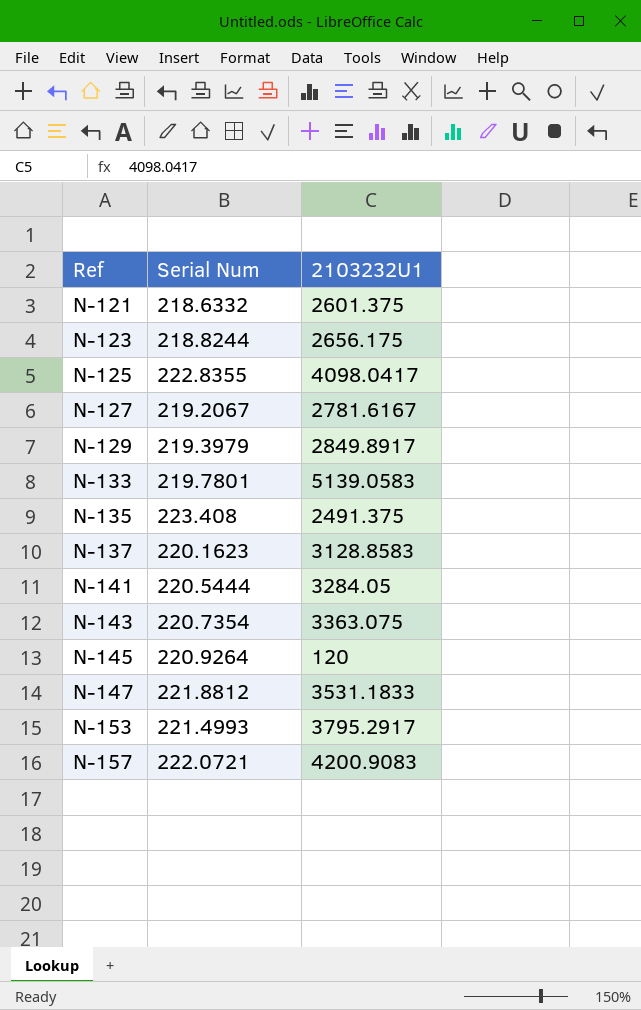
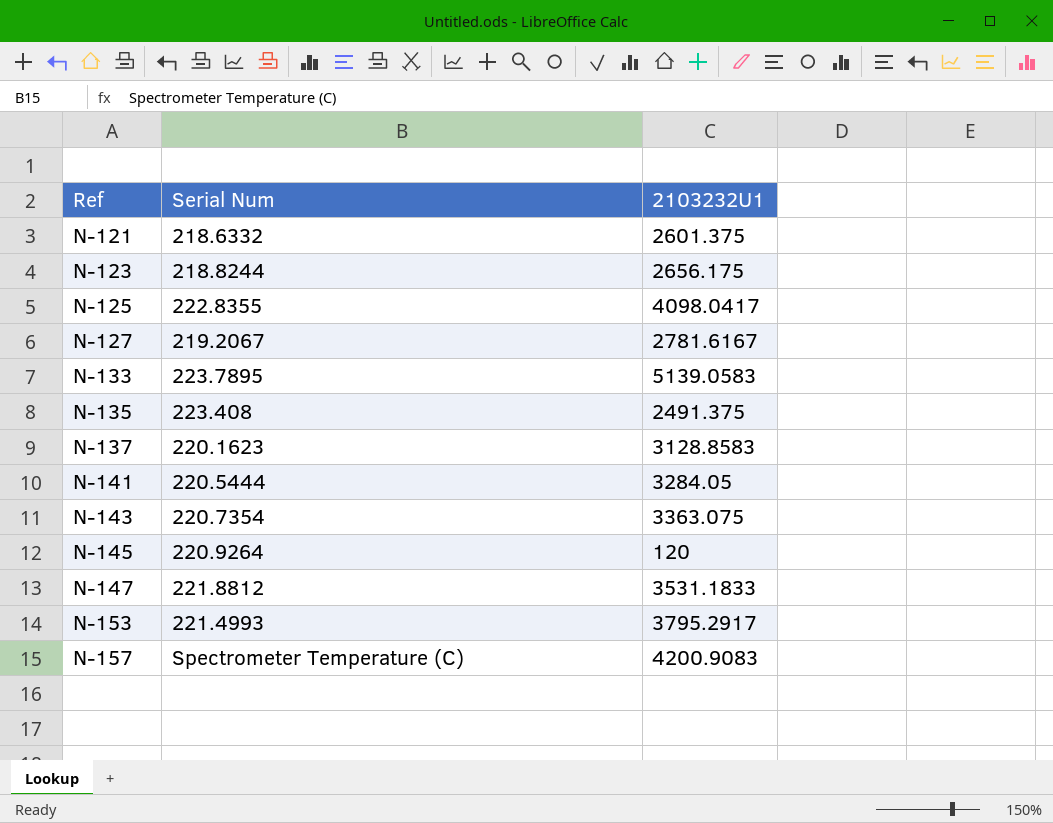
row N-129: 219.3979 | 2849.8917 -> none
N-133 | Serial Num: 219.7801 -> 223.7895
N-157 | Serial Num: 222.0721 -> Spectrometer Temperature (C)

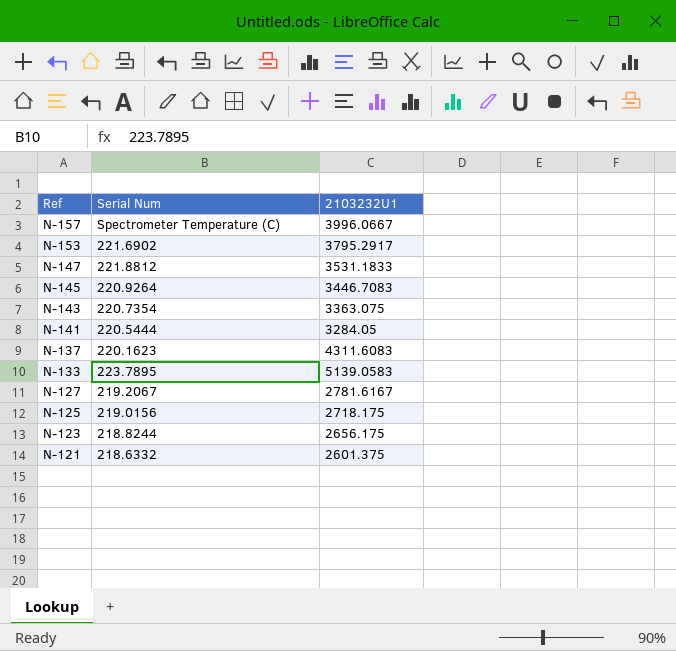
row order: Ref ascending -> Ref descending
row N-135: 223.408 | 2491.375 -> none
N-157 | 2103232U1: 4200.9083 -> 3996.0667
N-153 | Serial Num: 221.4993 -> 221.6902
N-145 | 2103232U1: 120 -> 3446.7083
N-137 | 2103232U1: 3128.8583 -> 4311.6083
N-125 | Serial Num: 222.8355 -> 219.0156
N-125 | 2103232U1: 4098.0417 -> 2718.175

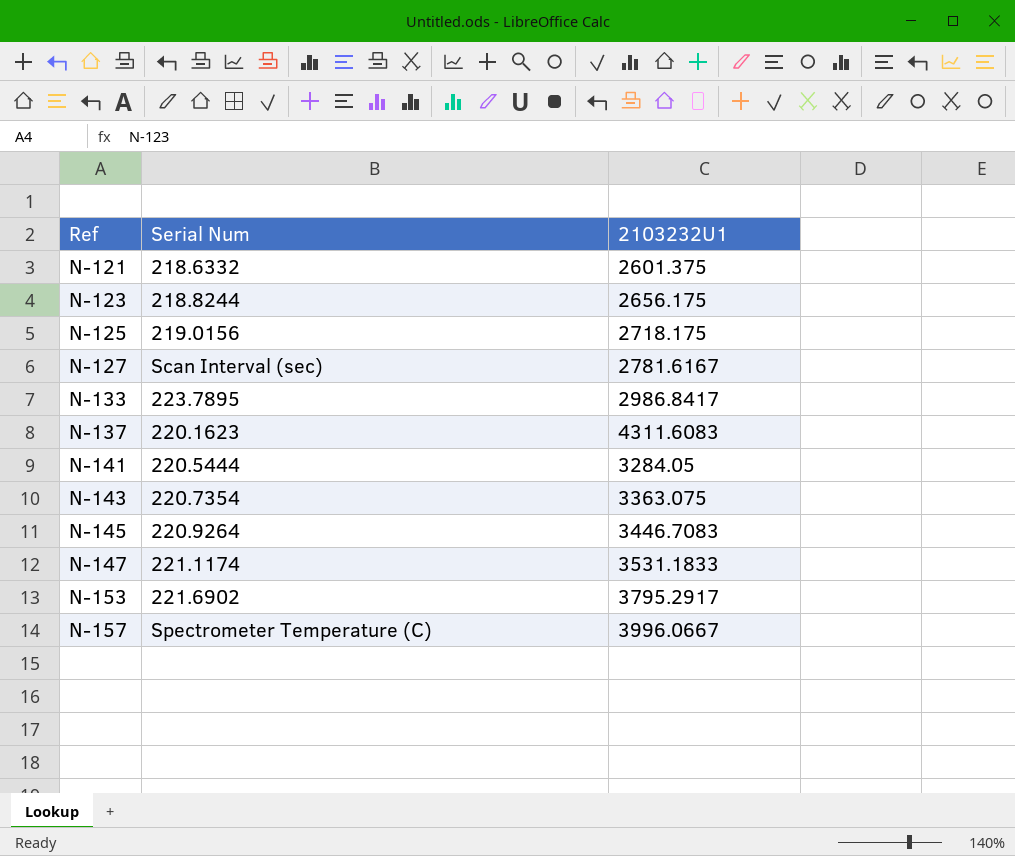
row order: Ref descending -> Ref ascending
N-127 | Serial Num: 219.2067 -> Scan Interval (sec)
N-133 | 2103232U1: 5139.0583 -> 2986.8417
N-147 | Serial Num: 221.8812 -> 221.1174

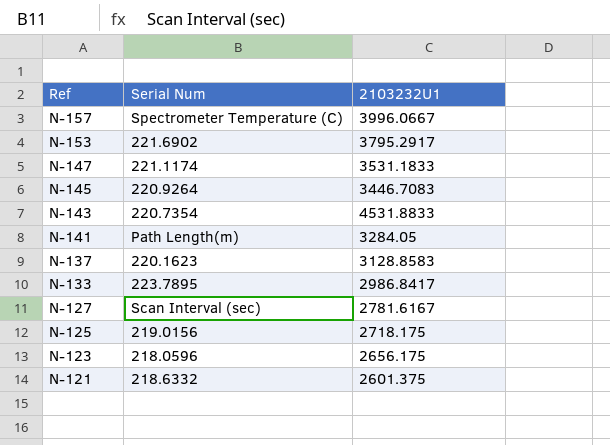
row order: Ref ascending -> Ref descending
N-143 | 2103232U1: 3363.075 -> 4531.8833
N-141 | Serial Num: 220.5444 -> Path Length(m)
N-137 | 2103232U1: 4311.6083 -> 3128.8583
N-123 | Serial Num: 218.8244 -> 218.0596

